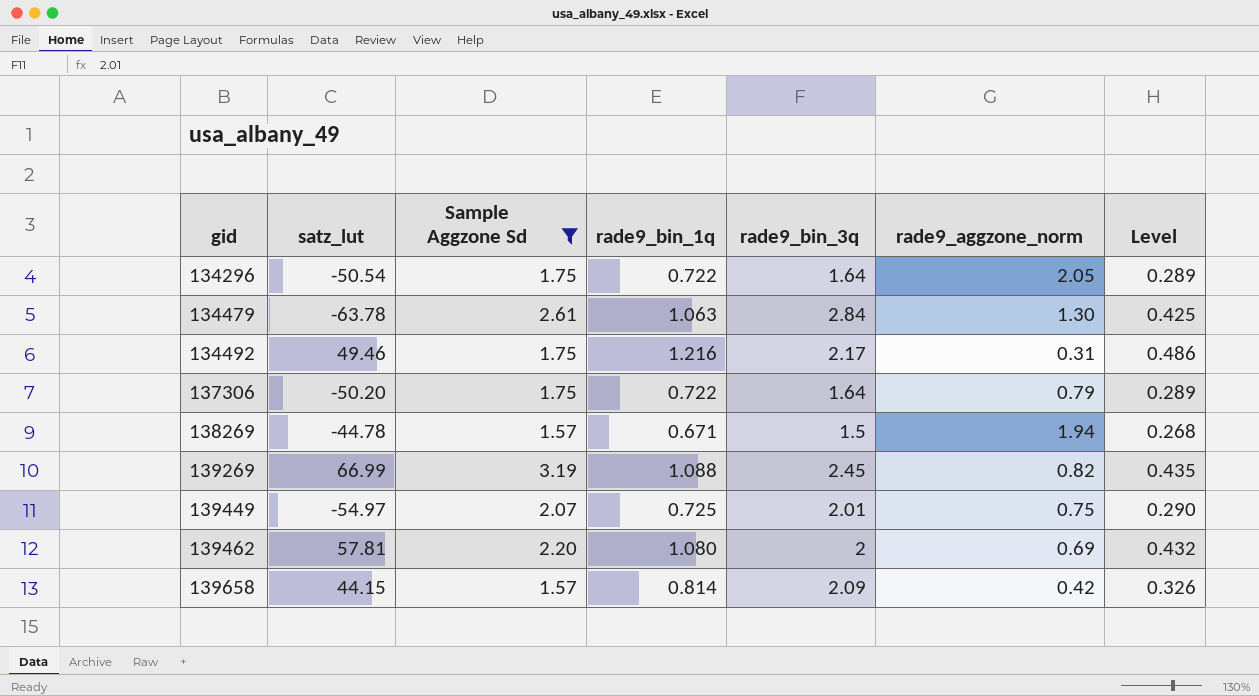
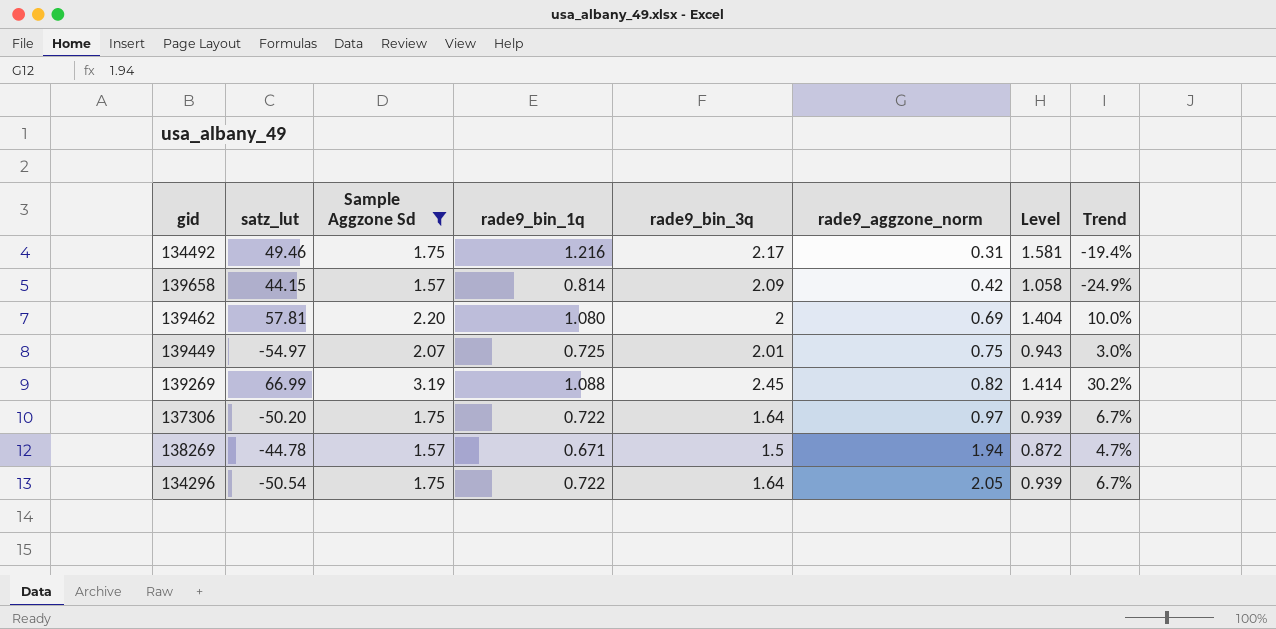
row order: gid ascending -> rade9_aggzone_norm ascending
column Level | formula: [rade9_bin_1q] * 0.4 -> [rade9_bin_1q] * 1.3
column Trend | formula: none -> ([Sample Aggzone Sd] - [rade9_bin_3q]) / [rade9_bin_3q]
row 134479: -63.78 | 2.61 | 1.063 | 2.84 | 1.30 | 0.425 -> none
137306 | rade9_aggzone_norm: 0.79 -> 0.97

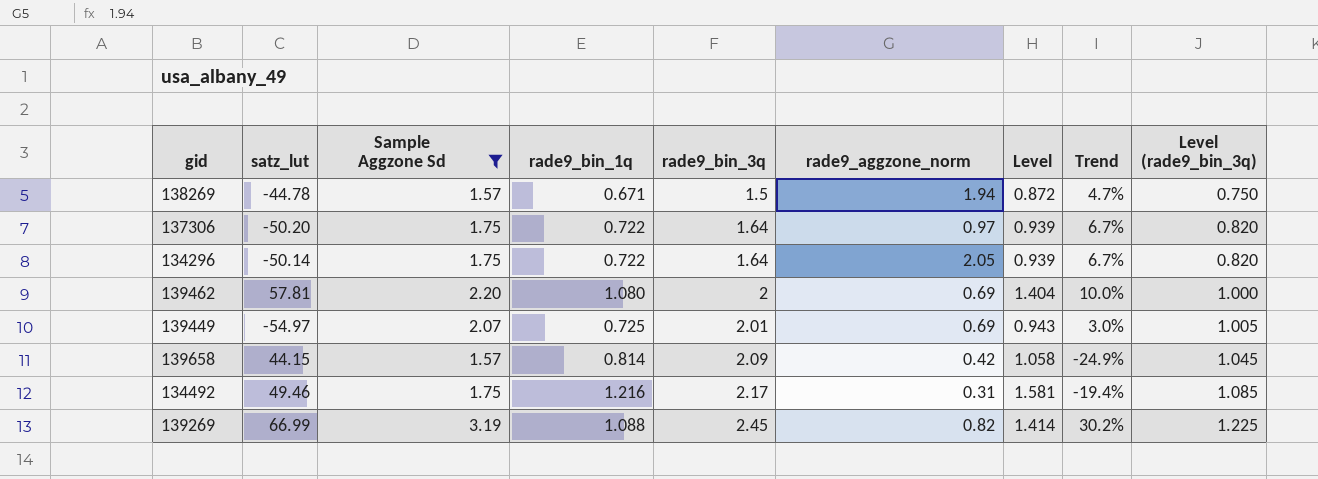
row order: rade9_aggzone_norm ascending -> rade9_bin_3q ascending
column Level (rade9_bin_3q) | formula: none -> [rade9_bin_3q] * 0.5
134296 | satz_lut: -50.54 -> -50.14
139449 | rade9_aggzone_norm: 0.75 -> 0.69

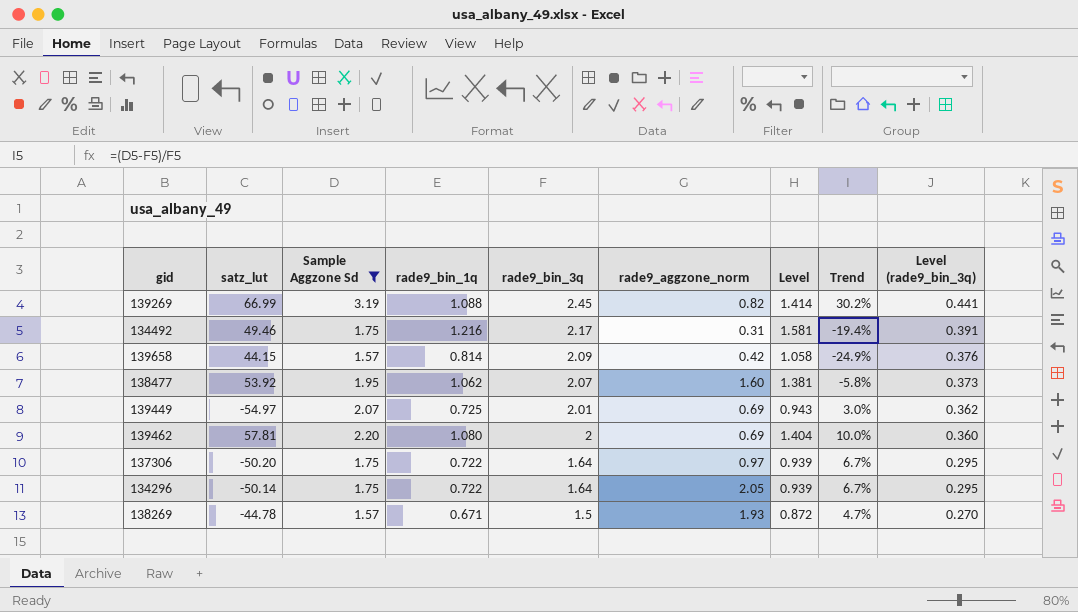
row order: rade9_bin_3q ascending -> rade9_bin_3q descending
column Level (rade9_bin_3q) | formula: [rade9_bin_3q] * 0.5 -> [rade9_bin_3q] * 0.18
row 138477: none -> 53.92 | 1.95 | 1.062 | 2.07 | 1.60 | 1.381 | -5.8% | 0.373
138269 | rade9_aggzone_norm: 1.94 -> 1.93

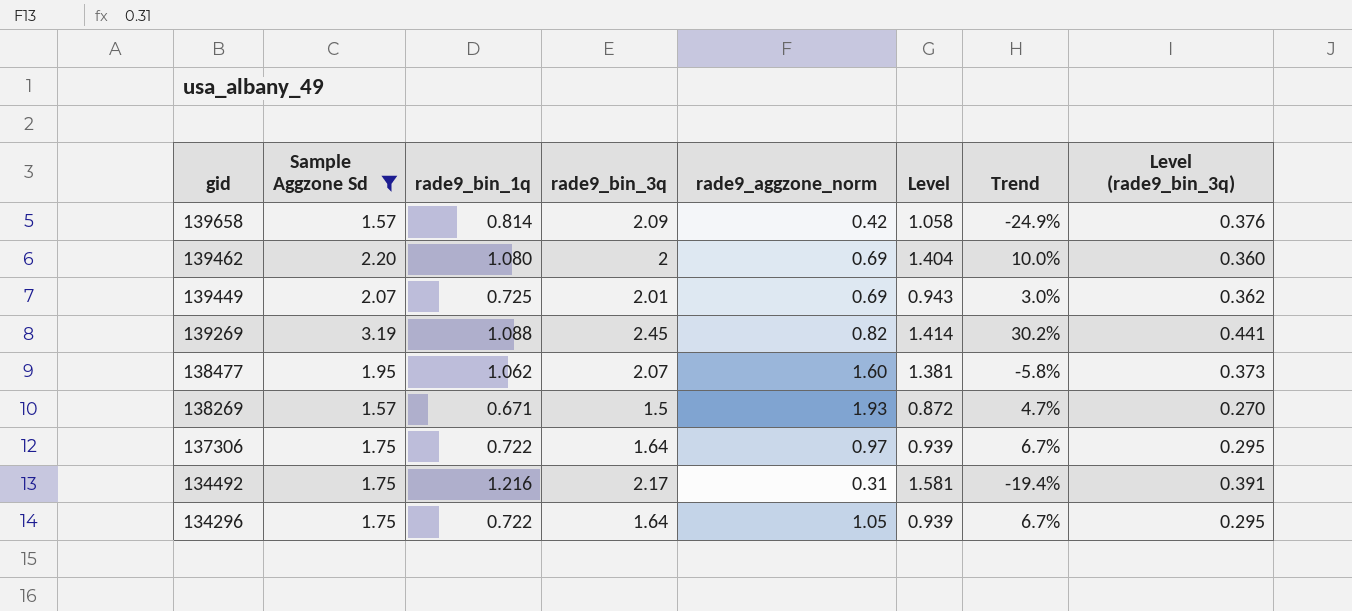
row order: rade9_bin_3q descending -> gid descending
column satz_lut | position: 2 -> none
134296 | rade9_aggzone_norm: 2.05 -> 1.05

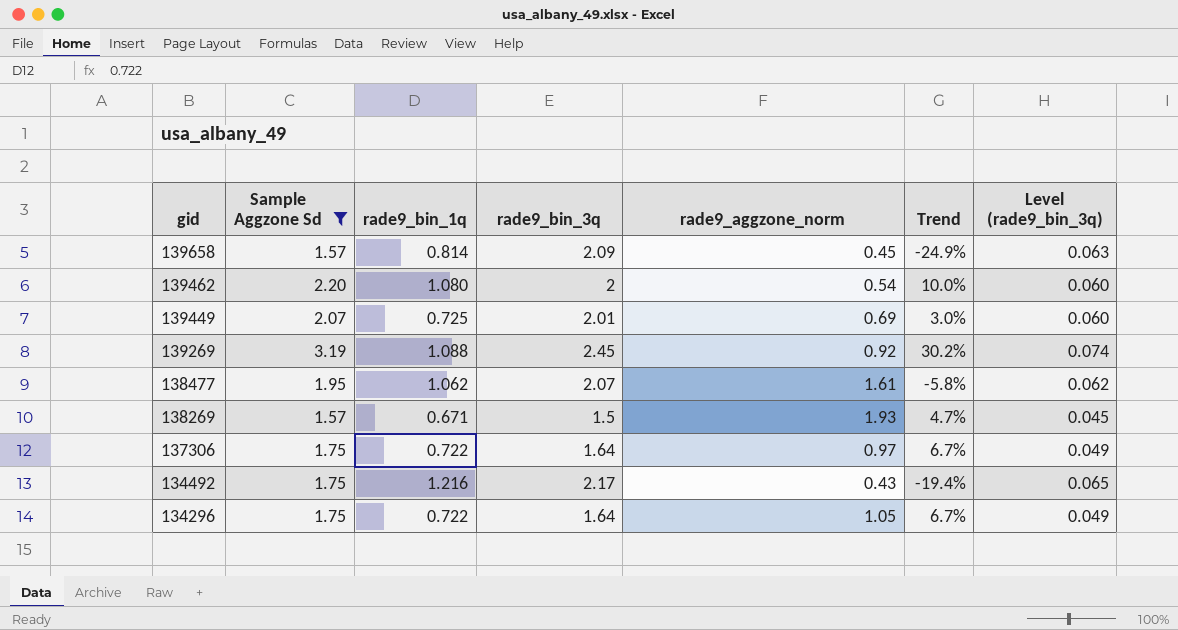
column Level | formula: [rade9_bin_1q] * 1.3 -> none
column Level (rade9_bin_3q) | formula: [rade9_bin_3q] * 0.18 -> [rade9_bin_3q] * 0.03
139658 | rade9_aggzone_norm: 0.42 -> 0.45
139462 | rade9_aggzone_norm: 0.69 -> 0.54
139269 | rade9_aggzone_norm: 0.82 -> 0.92
138477 | rade9_aggzone_norm: 1.60 -> 1.61
134492 | rade9_aggzone_norm: 0.31 -> 0.43

